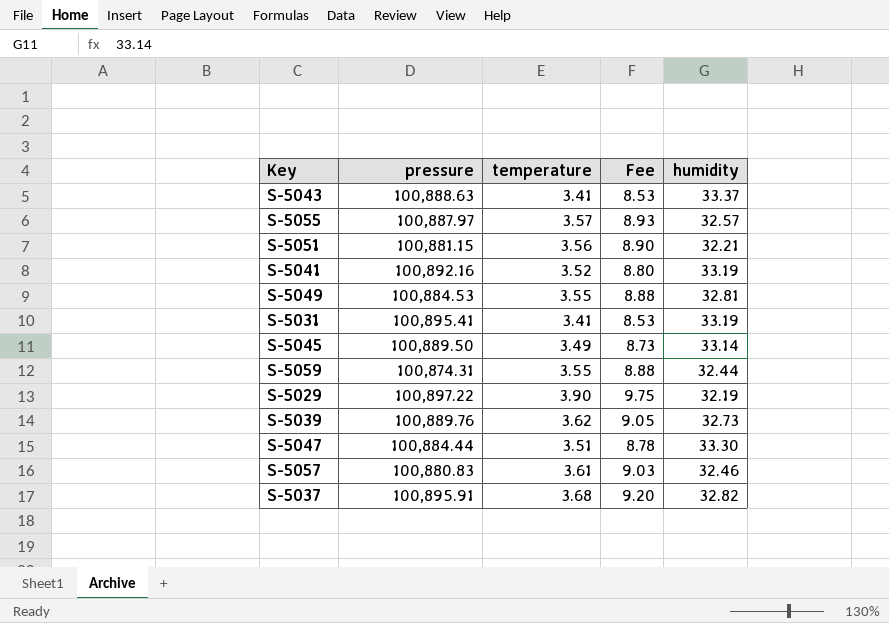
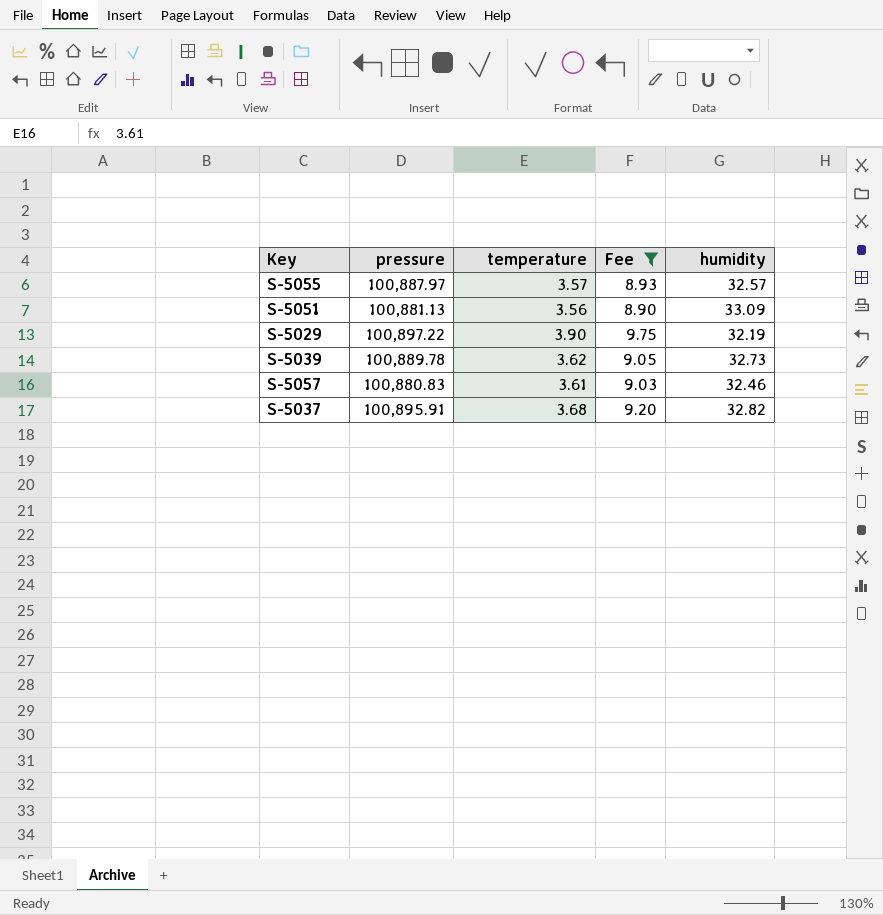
filter: none -> Fee >= 8.90
S-5051 | pressure: 100,881.15 -> 100,881.13
S-5051 | humidity: 32.21 -> 33.09
S-5039 | pressure: 100,889.76 -> 100,889.78

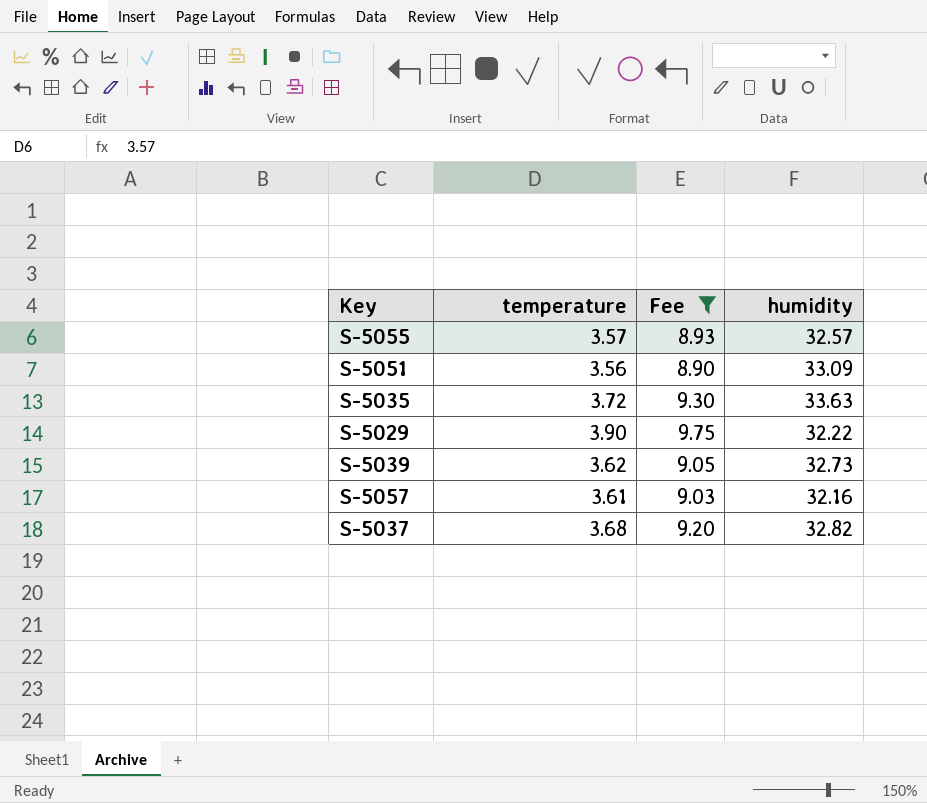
column pressure | position: 2 -> none
row S-5035: none -> 3.72 | 9.30 | 33.63
S-5029 | humidity: 32.19 -> 32.22
S-5057 | humidity: 32.46 -> 32.16

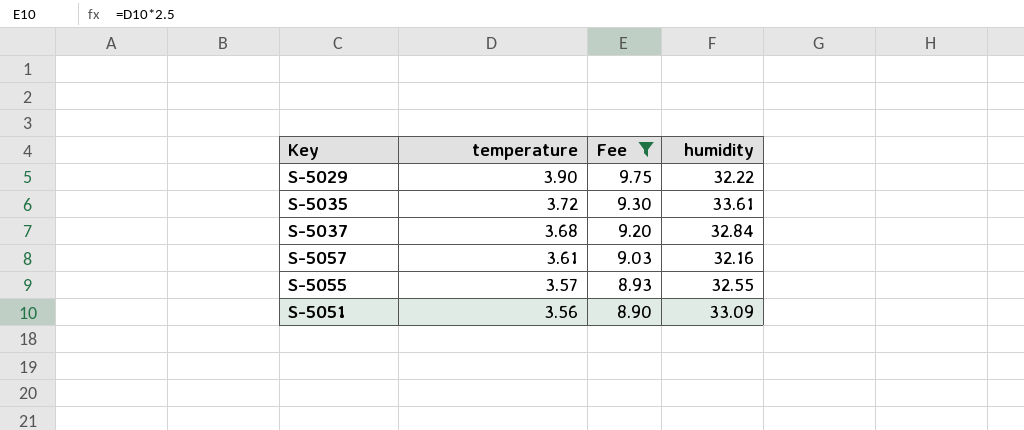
row order: none -> temperature descending
row S-5039: 3.62 | 9.05 | 32.73 -> none
S-5035 | humidity: 33.63 -> 33.61
S-5037 | humidity: 32.82 -> 32.84
S-5055 | humidity: 32.57 -> 32.55

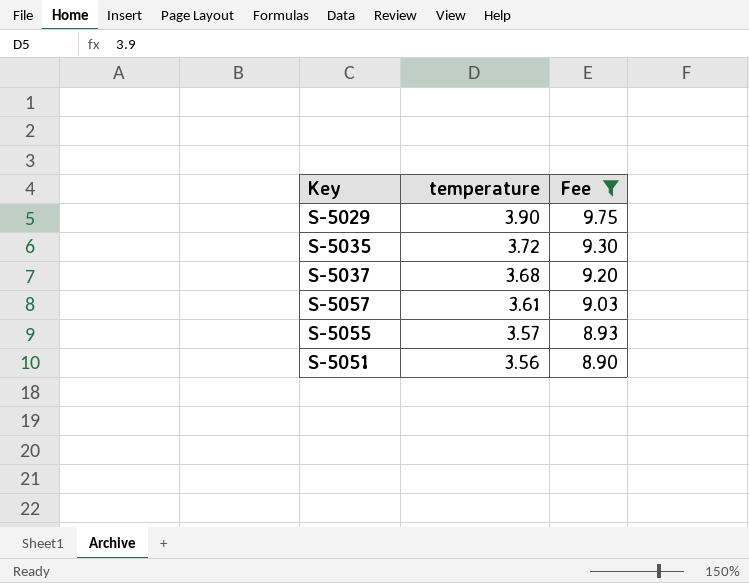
column humidity | position: 4 -> none

